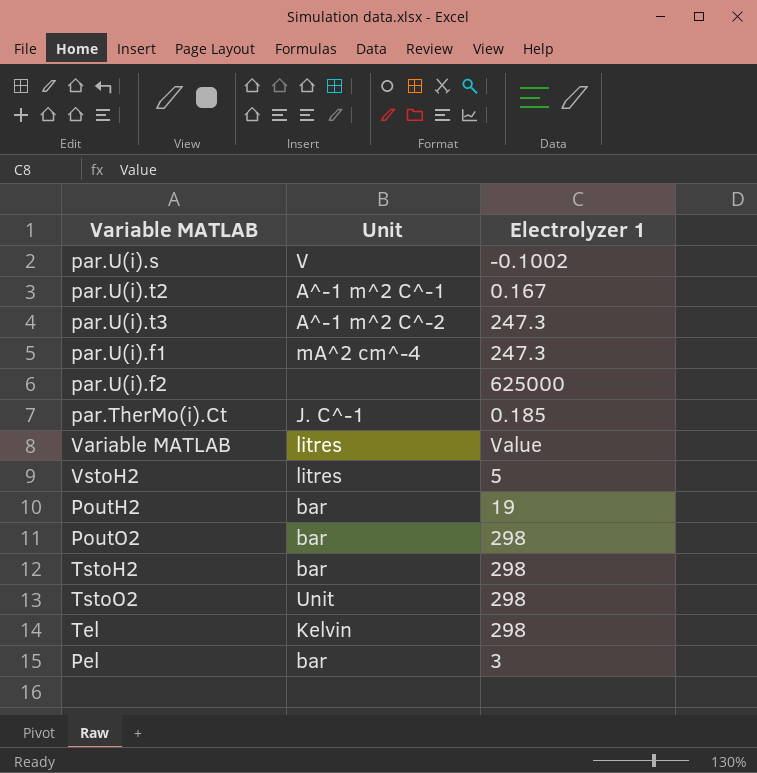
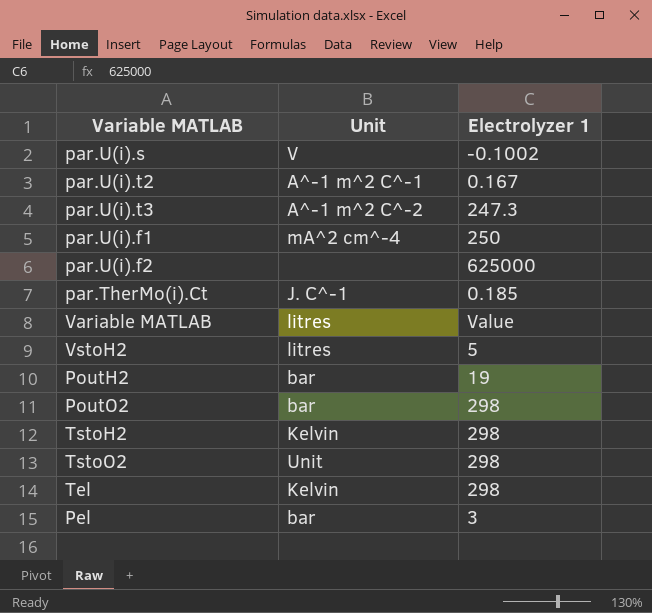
par.U(i).f1 | Electrolyzer 1: 247.3 -> 250
TstoH2 | Unit: bar -> Kelvin

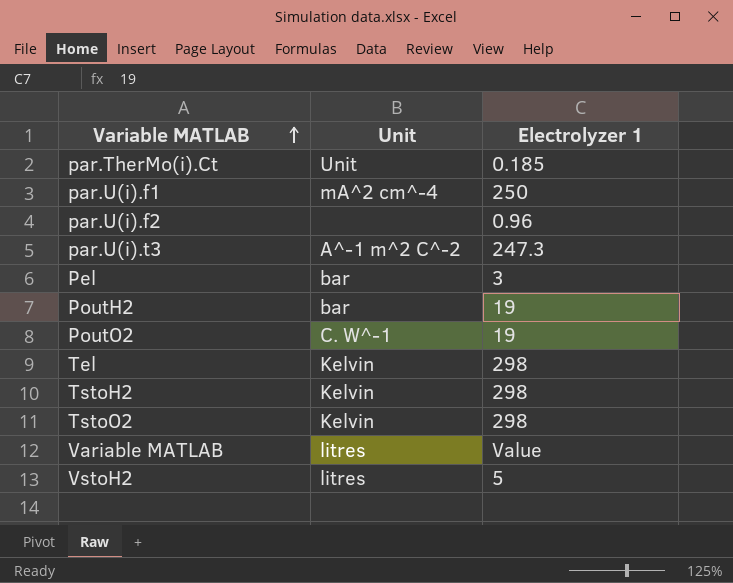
row order: none -> Variable MATLAB ascending
row par.U(i).s: V | -0.1002 -> none
row par.U(i).t2: A^-1 m^2 C^-1 | 0.167 -> none
par.TherMo(i).Ct | Unit: J. C^-1 -> Unit
par.U(i).f2 | Electrolyzer 1: 625000 -> 0.96
PoutO2 | Unit: bar -> C. W^-1
PoutO2 | Electrolyzer 1: 298 -> 19
TstoO2 | Unit: Unit -> Kelvin

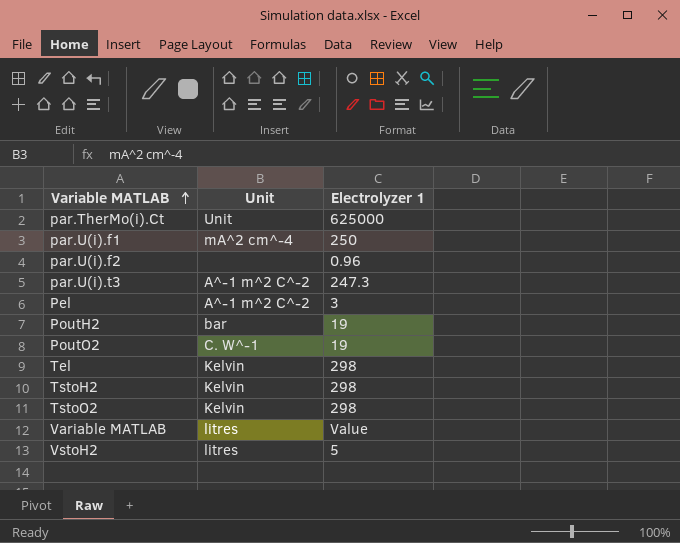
par.TherMo(i).Ct | Electrolyzer 1: 0.185 -> 625000
Pel | Unit: bar -> A^-1 m^2 C^-2

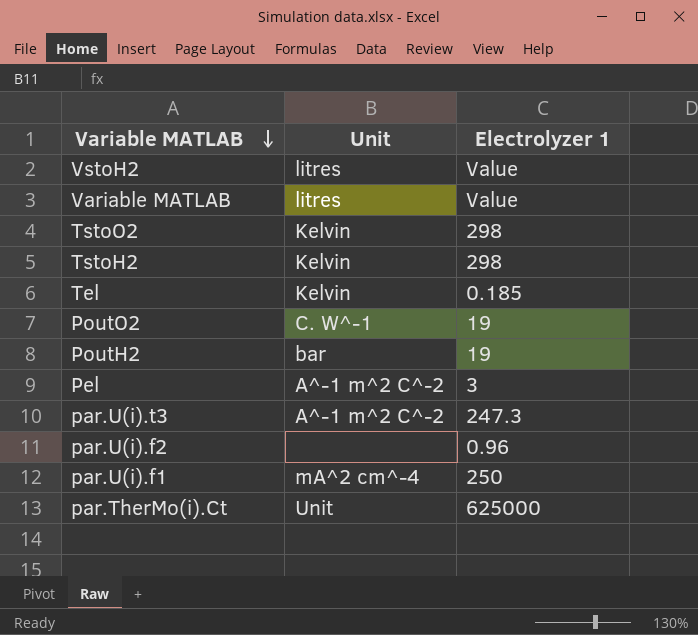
row order: Variable MATLAB ascending -> Variable MATLAB descending
VstoH2 | Electrolyzer 1: 5 -> Value
Tel | Electrolyzer 1: 298 -> 0.185

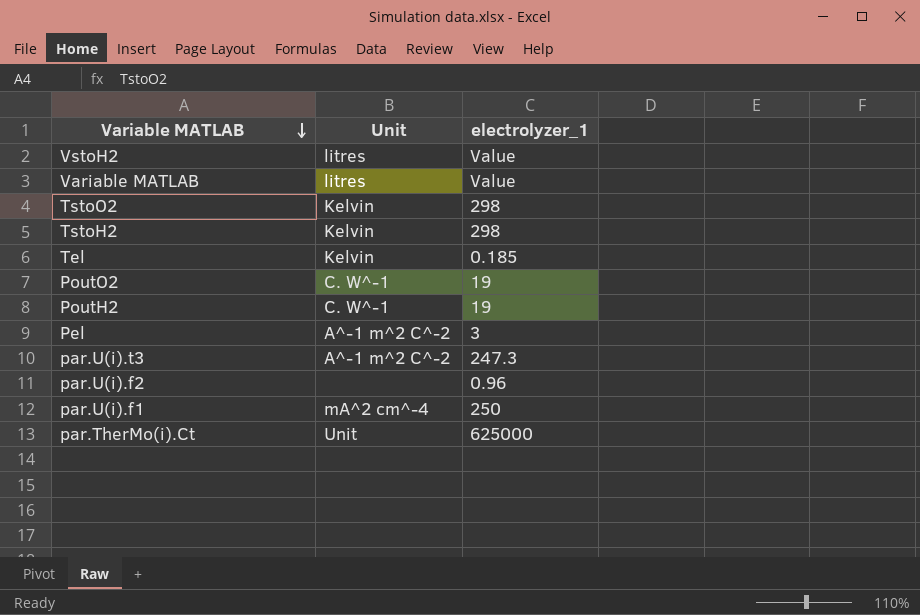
column name: Electrolyzer 1 -> electrolyzer_1
PoutH2 | Unit: bar -> C. W^-1

